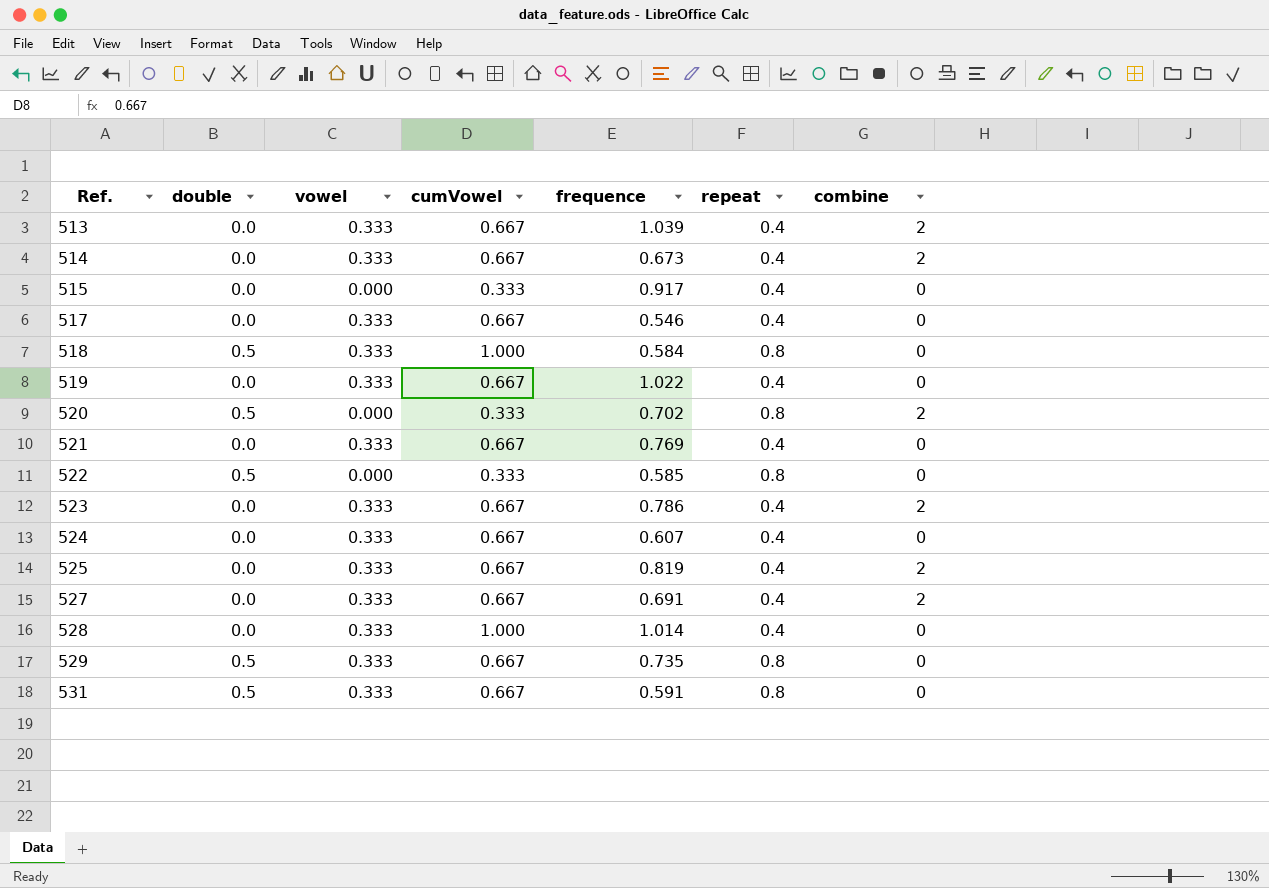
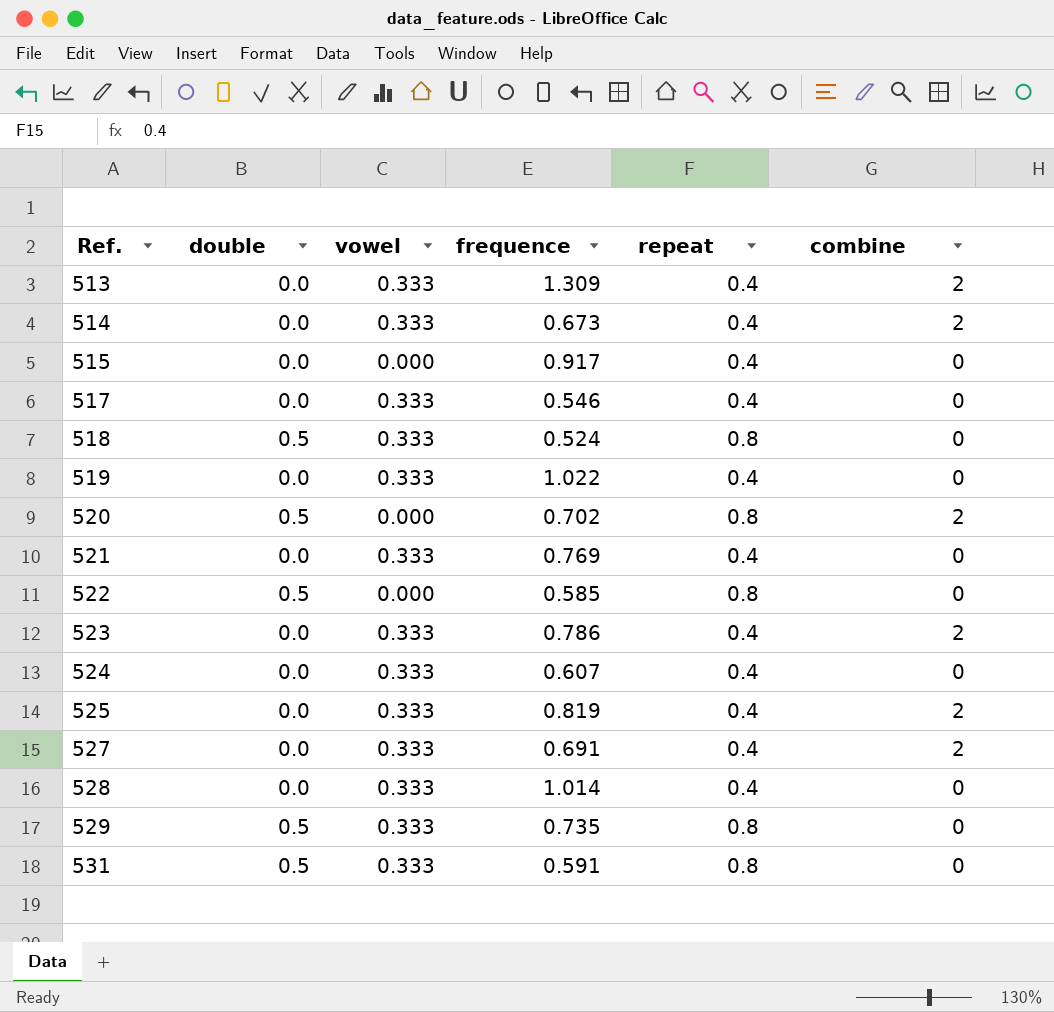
column cumVowel | position: 4 -> none
513 | frequence: 1.039 -> 1.309
518 | frequence: 0.584 -> 0.524

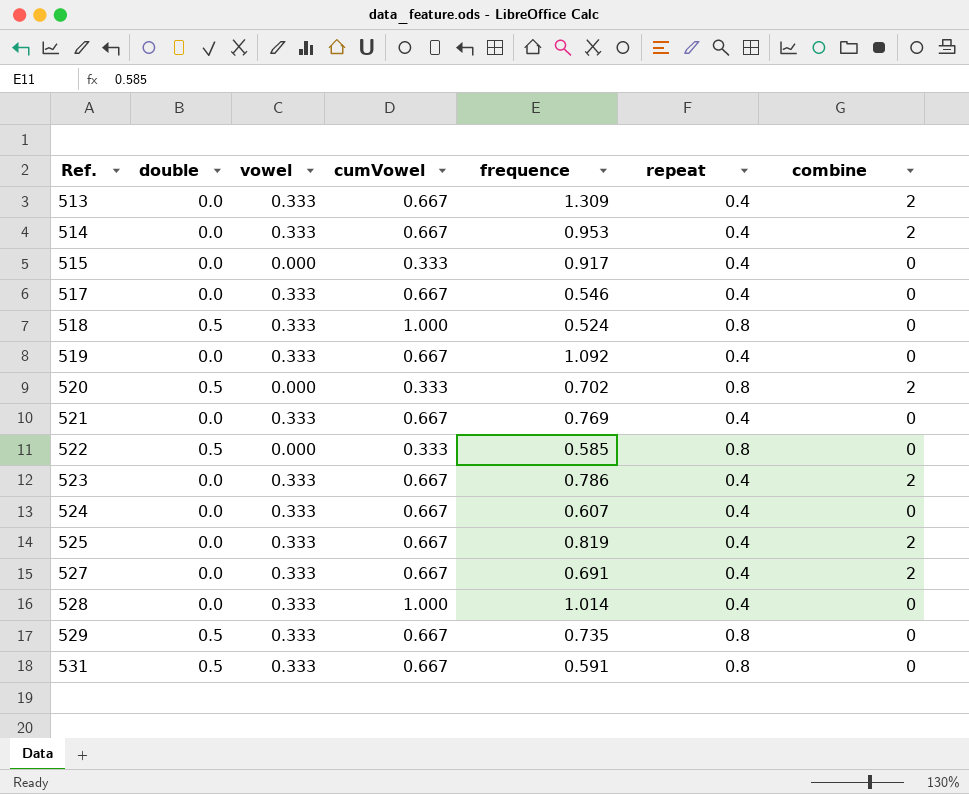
column cumVowel | position: none -> 4
514 | frequence: 0.673 -> 0.953
519 | frequence: 1.022 -> 1.092

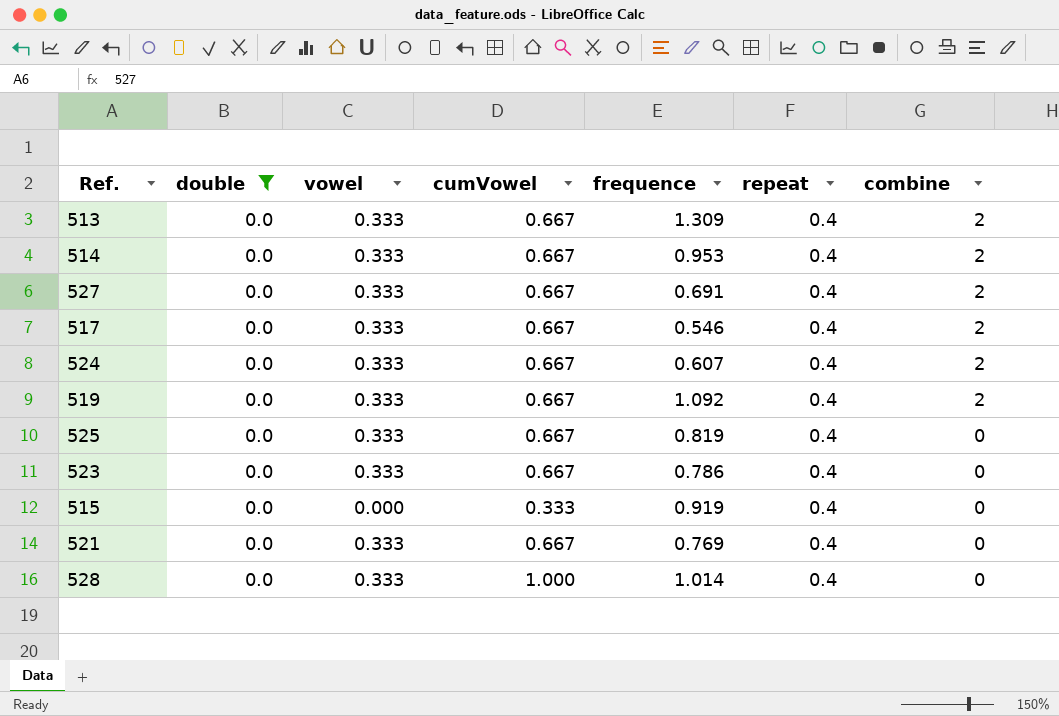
filter: none -> double = 0.0
row order: Ref. ascending -> combine descending
517 | combine: 0 -> 2
524 | combine: 0 -> 2
519 | combine: 0 -> 2
525 | combine: 2 -> 0
523 | combine: 2 -> 0
515 | frequence: 0.917 -> 0.919

